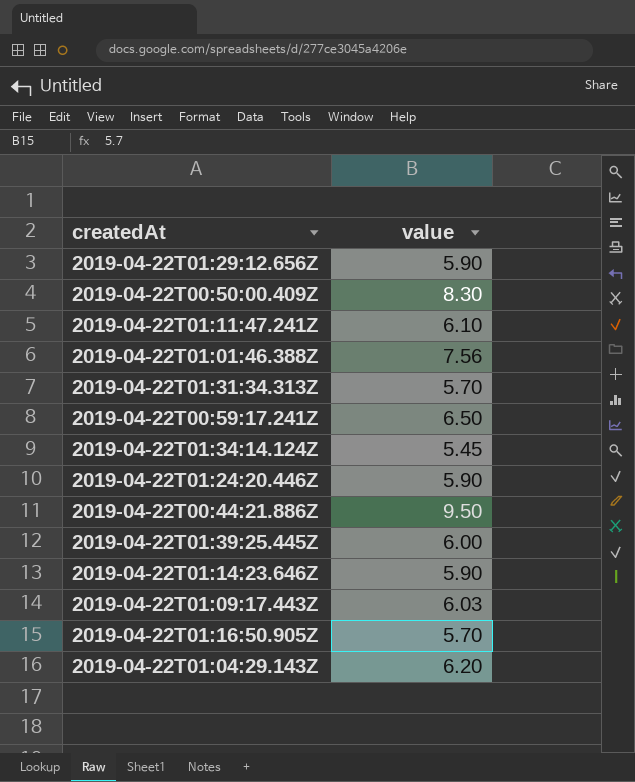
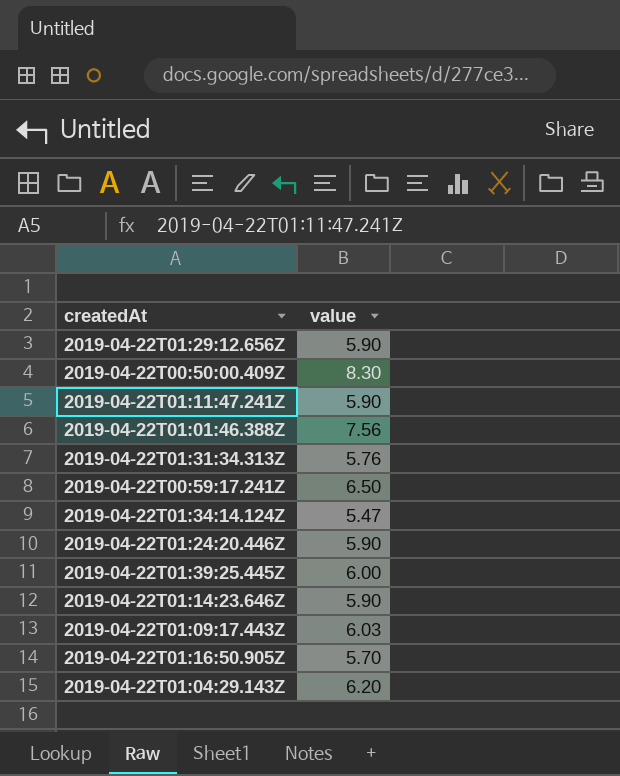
row 2019-04-22T00:44:21.886Z: 9.50 -> none
2019-04-22T01:11:47.241Z | value: 6.10 -> 5.90
2019-04-22T01:31:34.313Z | value: 5.70 -> 5.76
2019-04-22T01:34:14.124Z | value: 5.45 -> 5.47

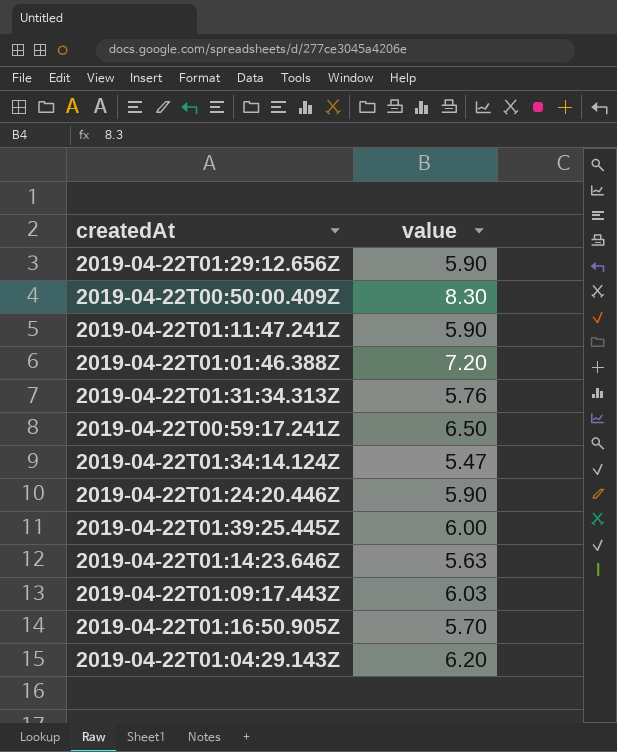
2019-04-22T01:01:46.388Z | value: 7.56 -> 7.20
2019-04-22T01:14:23.646Z | value: 5.90 -> 5.63

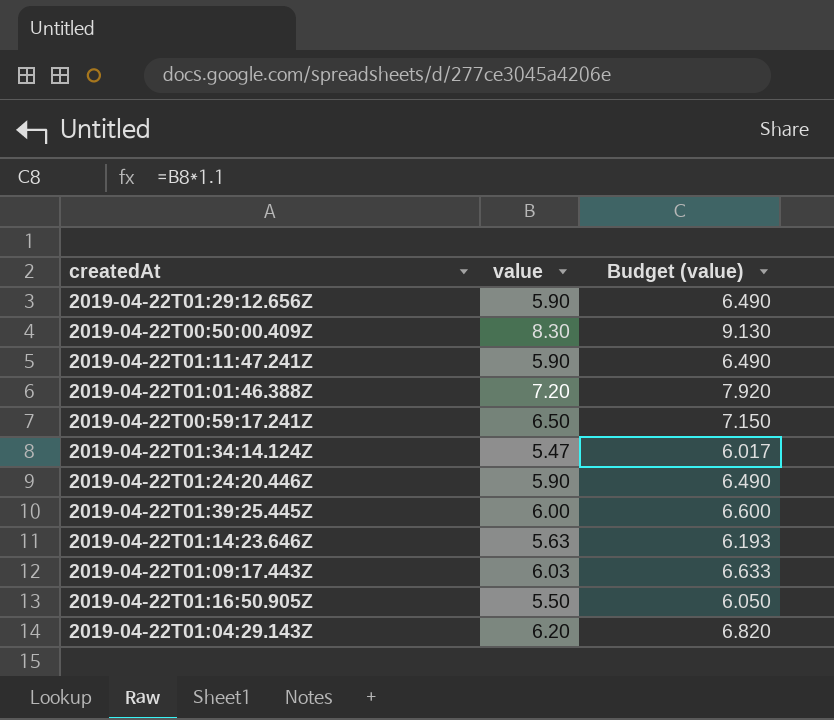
column Budget (value) | formula: none -> [value] * 1.1
row 2019-04-22T01:31:34.313Z: 5.76 -> none
2019-04-22T01:16:50.905Z | value: 5.70 -> 5.50

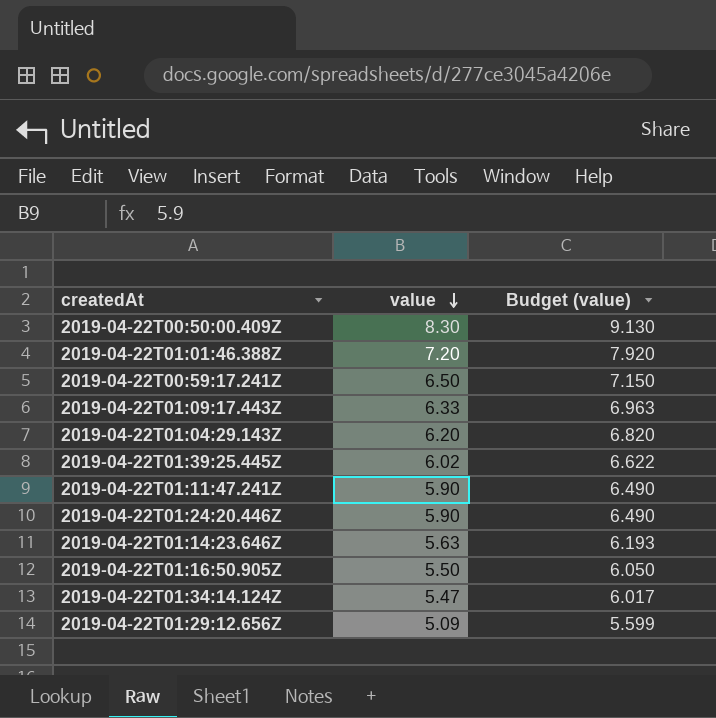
row order: none -> value descending
2019-04-22T01:09:17.443Z | value: 6.03 -> 6.33
2019-04-22T01:09:17.443Z | Budget (value): 6.633 -> 6.963
2019-04-22T01:39:25.445Z | value: 6.00 -> 6.02
2019-04-22T01:39:25.445Z | Budget (value): 6.600 -> 6.622
2019-04-22T01:29:12.656Z | value: 5.90 -> 5.09
2019-04-22T01:29:12.656Z | Budget (value): 6.490 -> 5.599

